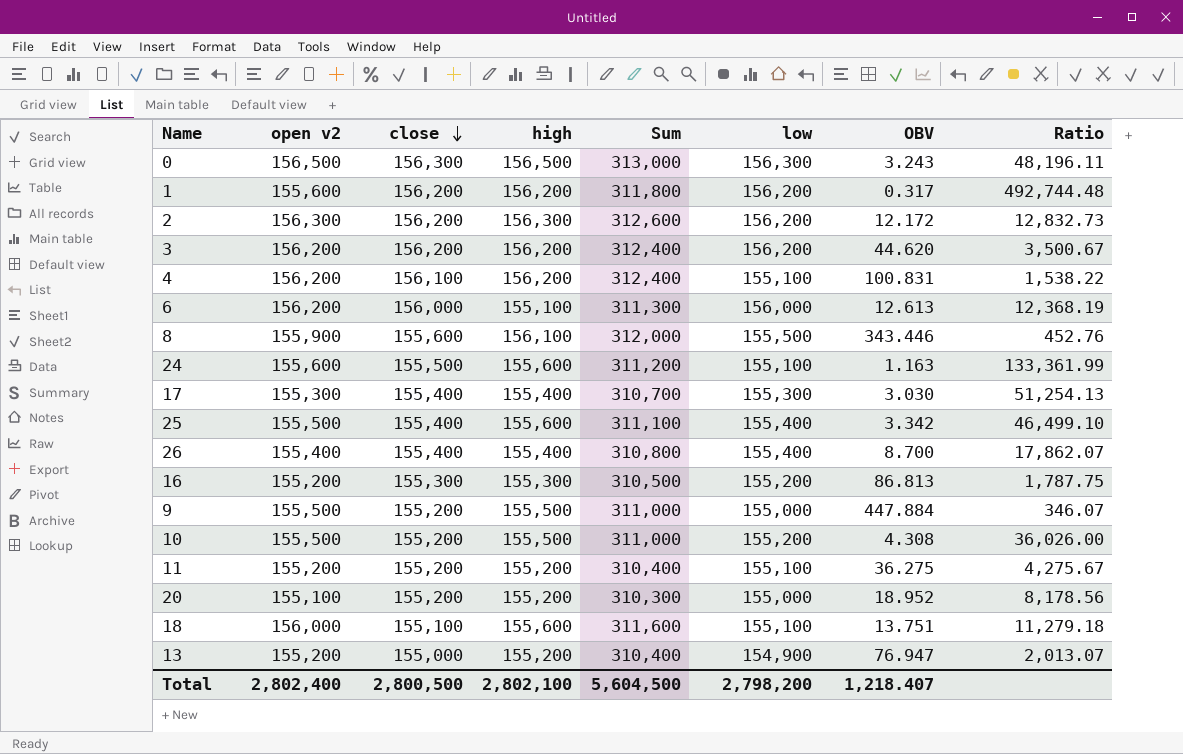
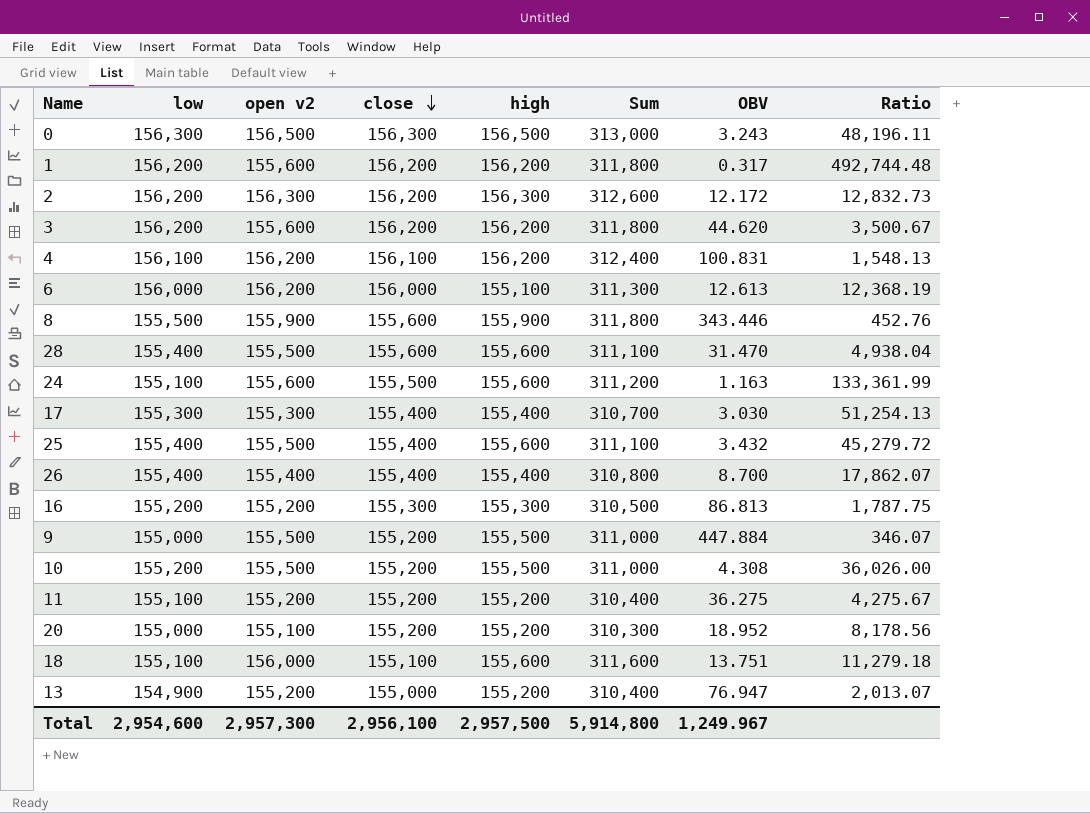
column low | position: 6 -> 2
3 | open v2: 156,200 -> 155,600
3 | Sum: 312,400 -> 311,800
4 | low: 155,100 -> 156,100
4 | Ratio: 1,538.22 -> 1,548.13
8 | high: 156,100 -> 155,900
8 | Sum: 312,000 -> 311,800
row 28: none -> 155,400 | 155,500 | 155,600 | 155,600 | 311,100 | 31.470 | 4,938.04
25 | OBV: 3.342 -> 3.432
25 | Ratio: 46,499.10 -> 45,279.72
Total | low: 2,798,200 -> 2,954,600
Total | open v2: 2,802,400 -> 2,957,300
Total | close: 2,800,500 -> 2,956,100
Total | high: 2,802,100 -> 2,957,500
Total | Sum: 5,604,500 -> 5,914,800
Total | OBV: 1,218.407 -> 1,249.967

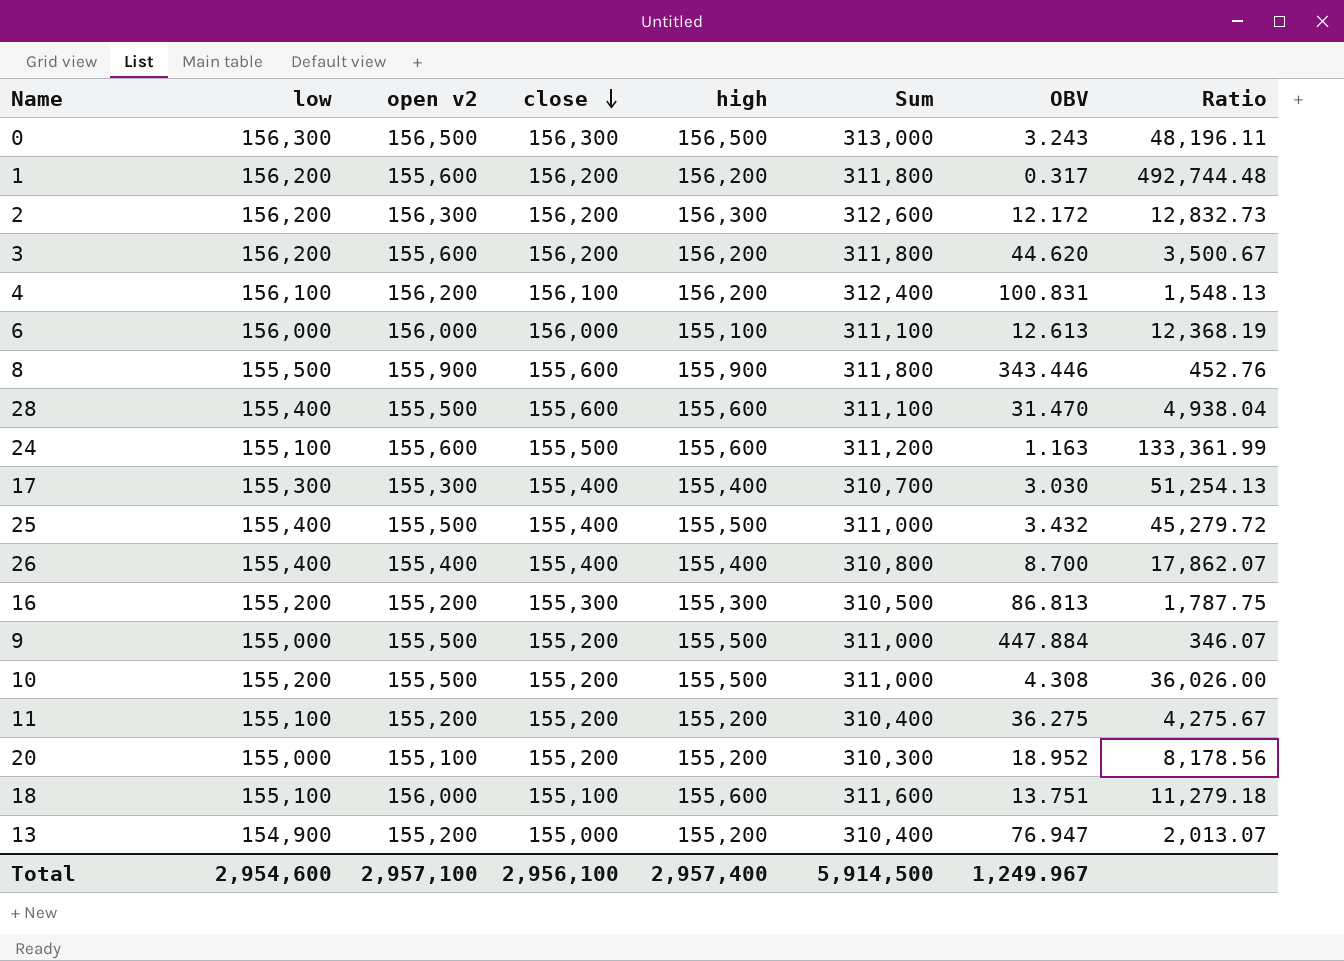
6 | open v2: 156,200 -> 156,000
6 | Sum: 311,300 -> 311,100
25 | high: 155,600 -> 155,500
25 | Sum: 311,100 -> 311,000
Total | open v2: 2,957,300 -> 2,957,100
Total | high: 2,957,500 -> 2,957,400
Total | Sum: 5,914,800 -> 5,914,500

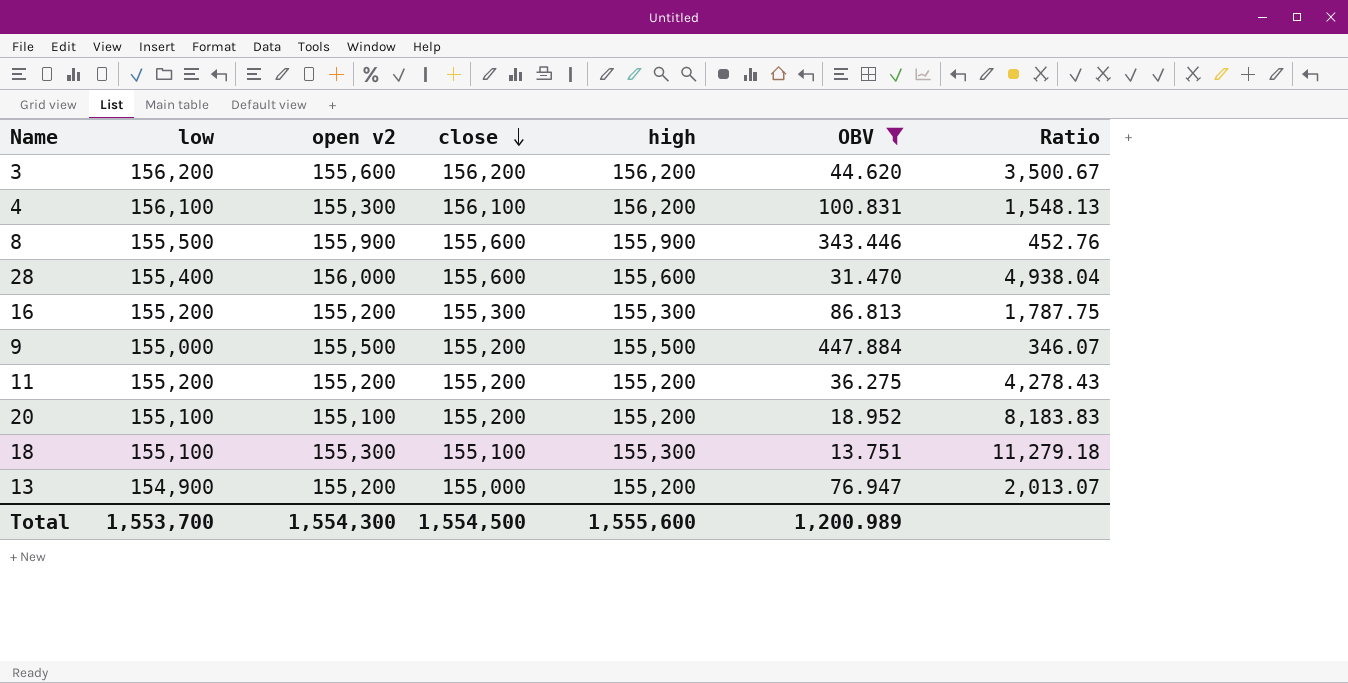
filter: none -> OBV >= 13.751
column Sum | formula: [open v2] + [high] -> none
4 | open v2: 156,200 -> 155,300
28 | open v2: 155,500 -> 156,000
11 | low: 155,100 -> 155,200
11 | Ratio: 4,275.67 -> 4,278.43
20 | low: 155,000 -> 155,100
20 | Ratio: 8,178.56 -> 8,183.83
18 | open v2: 156,000 -> 155,300
18 | high: 155,600 -> 155,300
Total | low: 2,954,600 -> 1,553,700
Total | open v2: 2,957,100 -> 1,554,300
Total | close: 2,956,100 -> 1,554,500
Total | high: 2,957,400 -> 1,555,600
Total | OBV: 1,249.967 -> 1,200.989

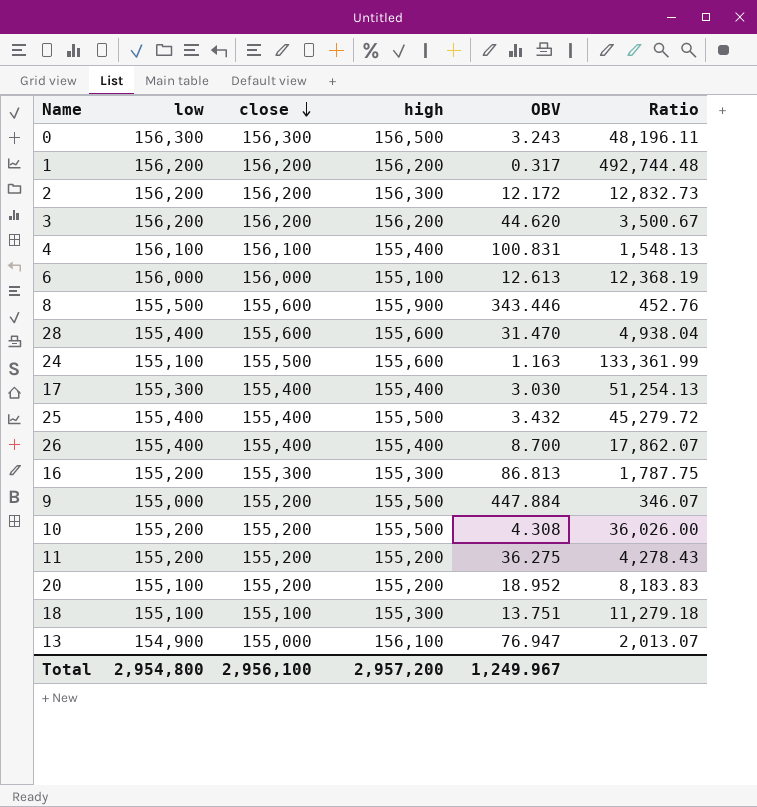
filter: OBV >= 13.751 -> none
column open v2 | position: 3 -> none
4 | high: 156,200 -> 155,400
13 | high: 155,200 -> 156,100
Total | low: 1,553,700 -> 2,954,800
Total | close: 1,554,500 -> 2,956,100
Total | high: 1,555,600 -> 2,957,200
Total | OBV: 1,200.989 -> 1,249.967

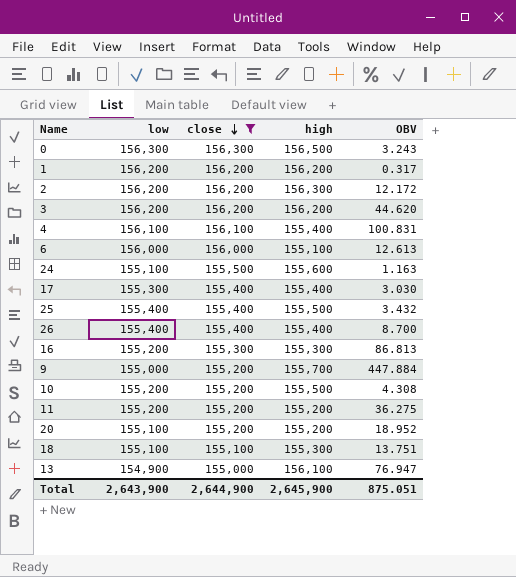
filter: none -> close != 155,600
column Ratio | formula: [low] / [OBV] -> none
9 | high: 155,500 -> 155,700
Total | low: 2,954,800 -> 2,643,900
Total | close: 2,956,100 -> 2,644,900
Total | high: 2,957,200 -> 2,645,900
Total | OBV: 1,249.967 -> 875.051

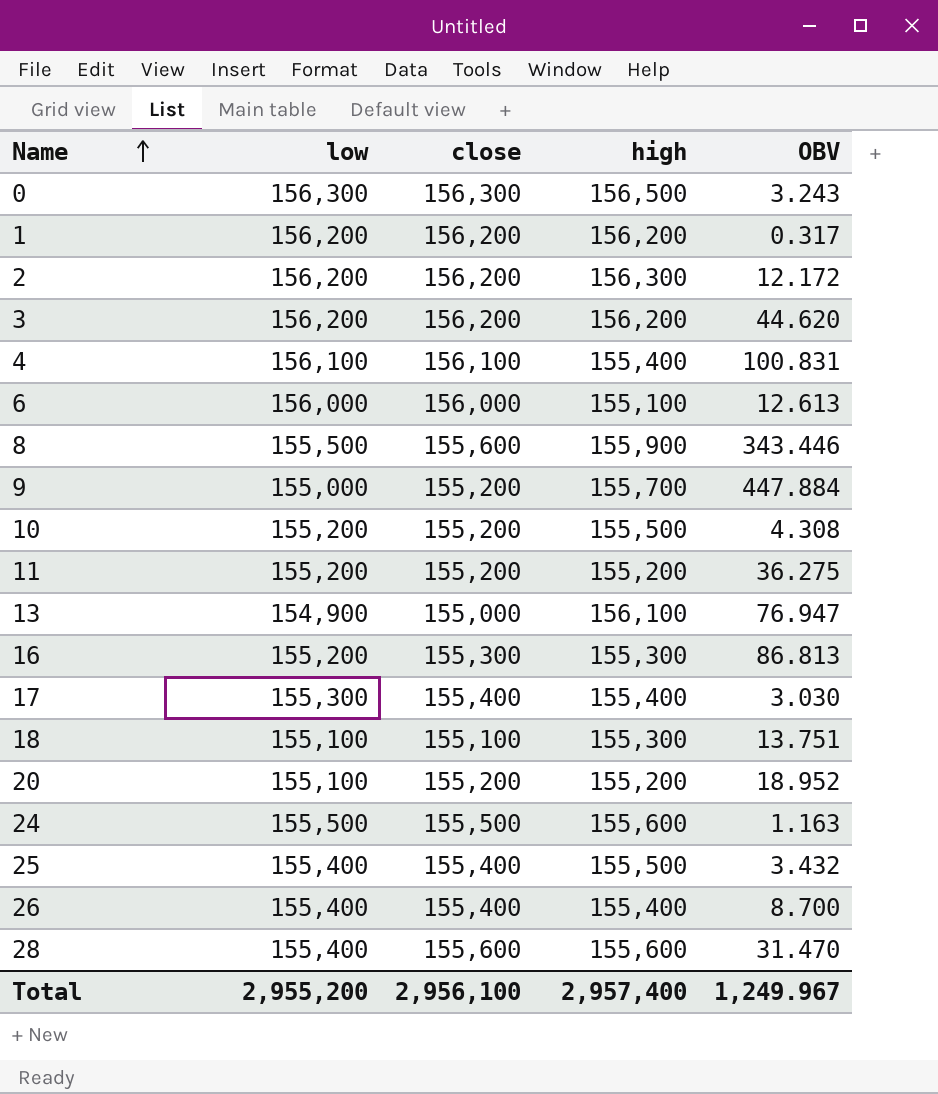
filter: close != 155,600 -> none
row order: close descending -> Name ascending
24 | low: 155,100 -> 155,500
Total | low: 2,643,900 -> 2,955,200
Total | close: 2,644,900 -> 2,956,100
Total | high: 2,645,900 -> 2,957,400
Total | OBV: 875.051 -> 1,249.967

